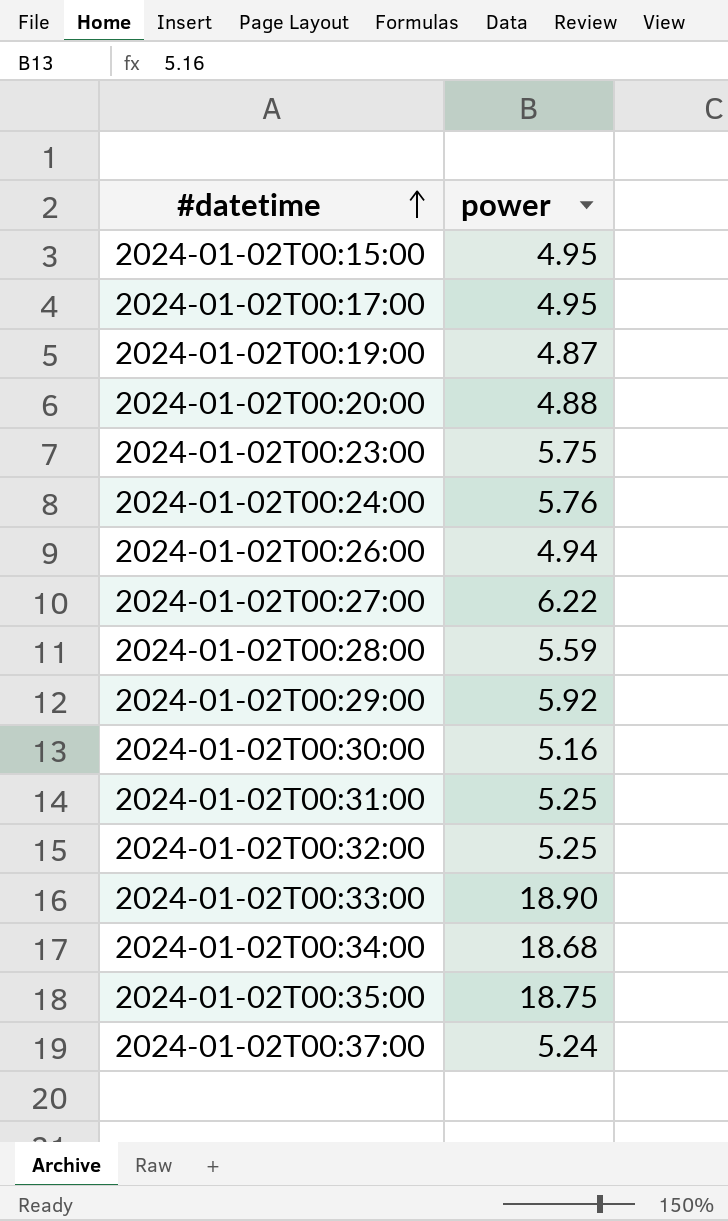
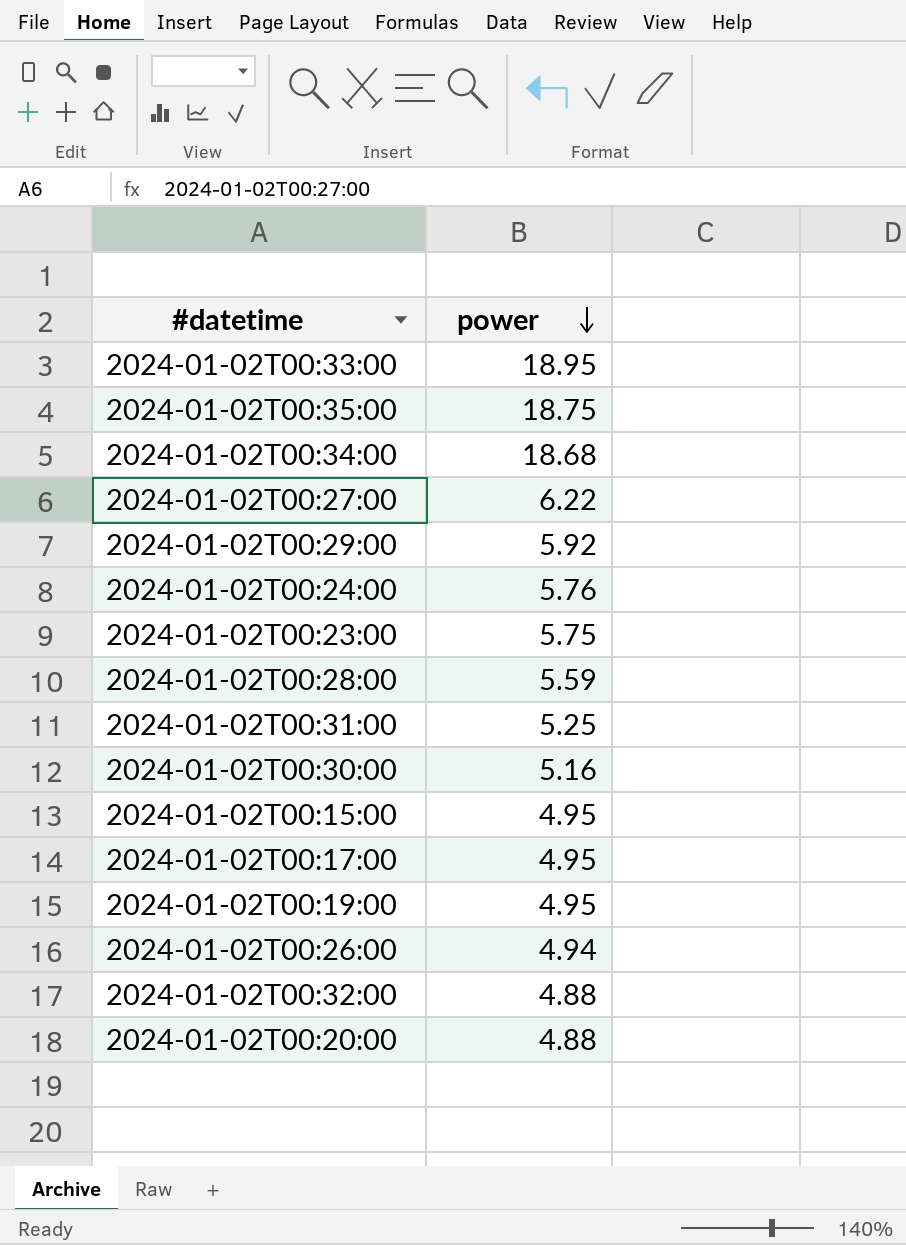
row order: #datetime ascending -> power descending
row 2024-01-02T00:37:00: 5.24 -> none
2024-01-02T00:33:00 | power: 18.90 -> 18.95
2024-01-02T00:19:00 | power: 4.87 -> 4.95
2024-01-02T00:32:00 | power: 5.25 -> 4.88

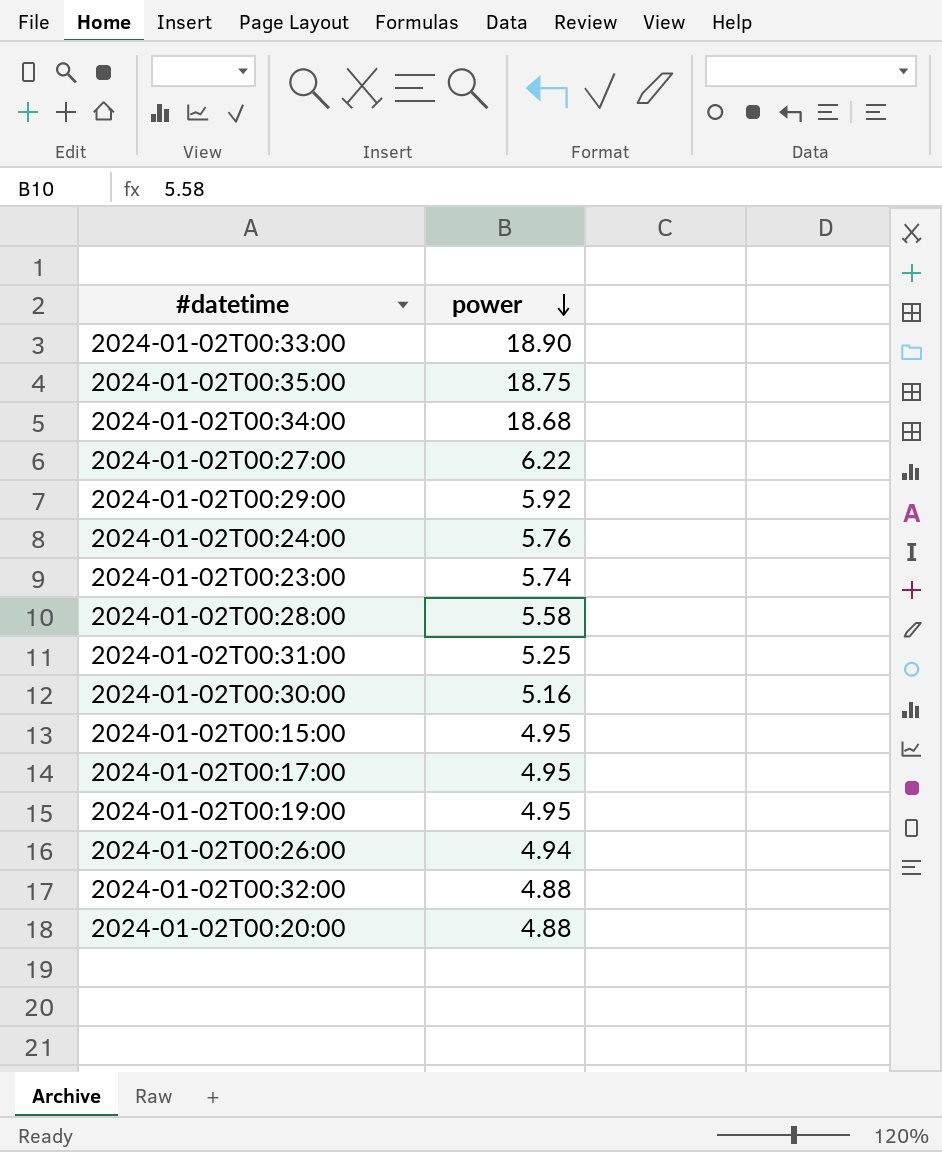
2024-01-02T00:33:00 | power: 18.95 -> 18.90
2024-01-02T00:23:00 | power: 5.75 -> 5.74
2024-01-02T00:28:00 | power: 5.59 -> 5.58

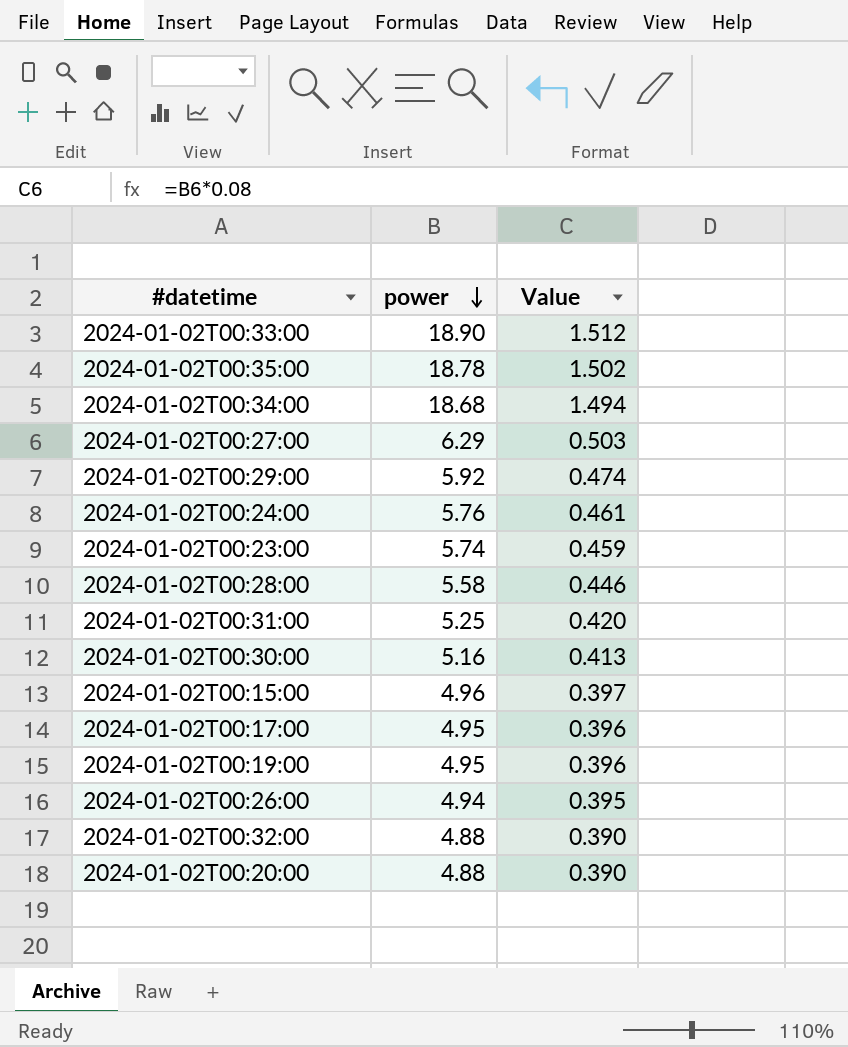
column Value | formula: none -> [power] * 0.08
2024-01-02T00:35:00 | power: 18.75 -> 18.78
2024-01-02T00:27:00 | power: 6.22 -> 6.29
2024-01-02T00:15:00 | power: 4.95 -> 4.96

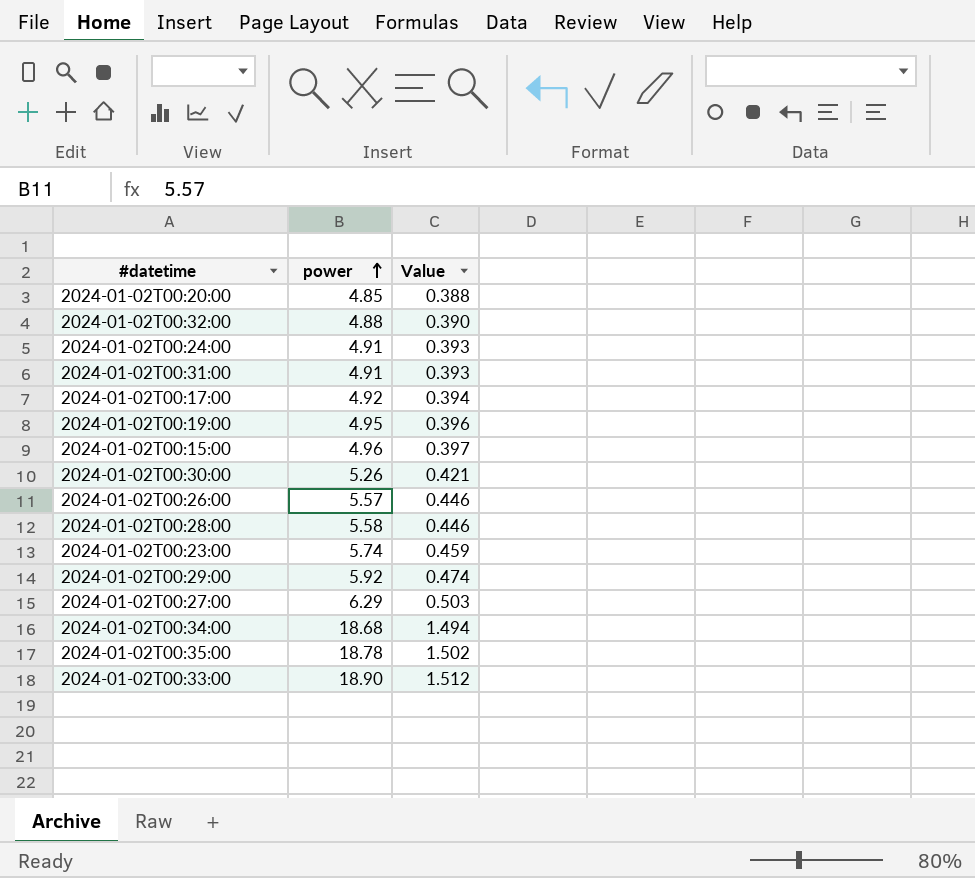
row order: power descending -> power ascending
2024-01-02T00:20:00 | power: 4.88 -> 4.85
2024-01-02T00:20:00 | Value: 0.390 -> 0.388
2024-01-02T00:24:00 | power: 5.76 -> 4.91
2024-01-02T00:24:00 | Value: 0.461 -> 0.393
2024-01-02T00:31:00 | power: 5.25 -> 4.91
2024-01-02T00:31:00 | Value: 0.420 -> 0.393
2024-01-02T00:17:00 | power: 4.95 -> 4.92
2024-01-02T00:17:00 | Value: 0.396 -> 0.394
2024-01-02T00:30:00 | power: 5.16 -> 5.26
2024-01-02T00:30:00 | Value: 0.413 -> 0.421
2024-01-02T00:26:00 | power: 4.94 -> 5.57
2024-01-02T00:26:00 | Value: 0.395 -> 0.446

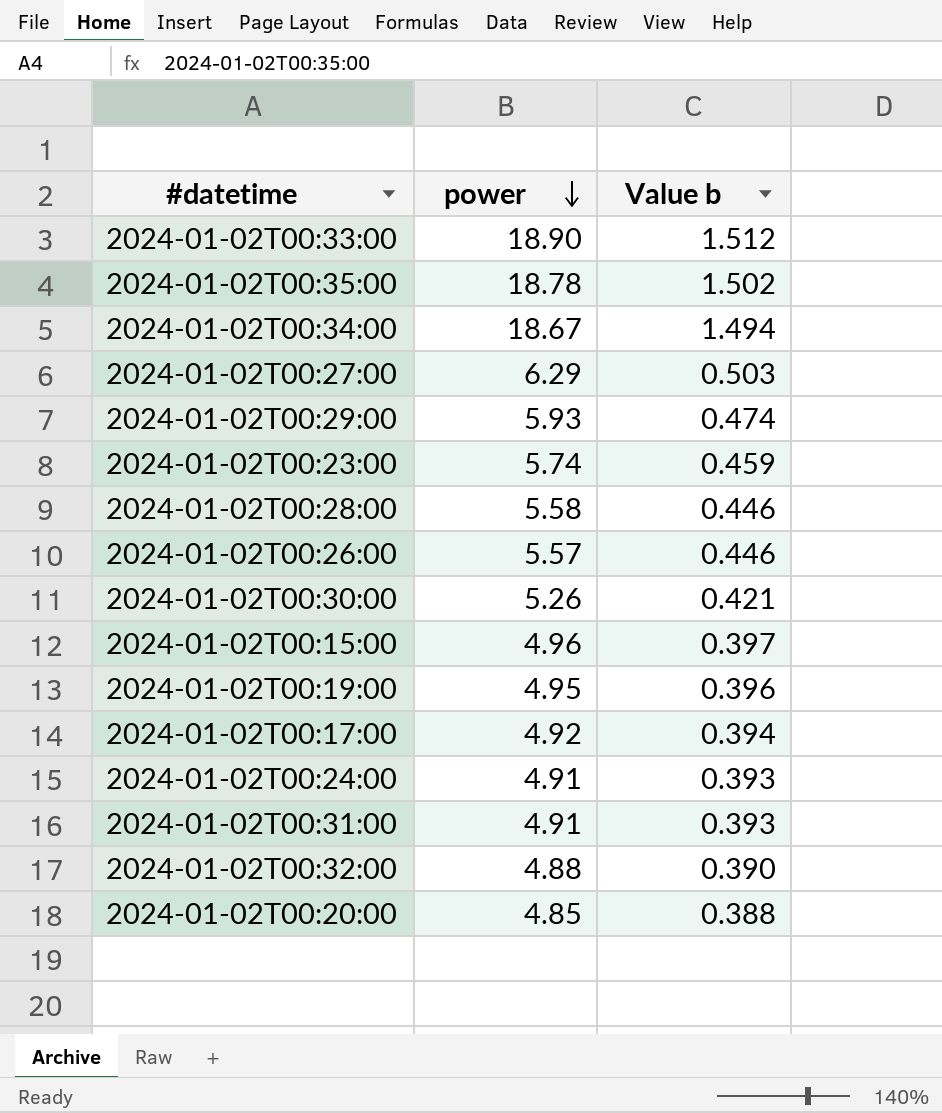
row order: power ascending -> power descending
column name: Value -> Value b
2024-01-02T00:34:00 | power: 18.68 -> 18.67
2024-01-02T00:29:00 | power: 5.92 -> 5.93

